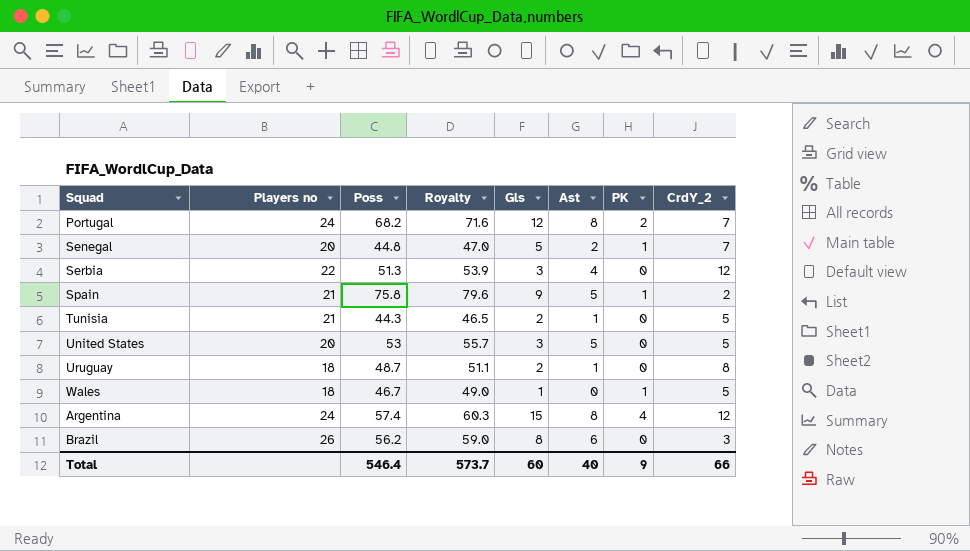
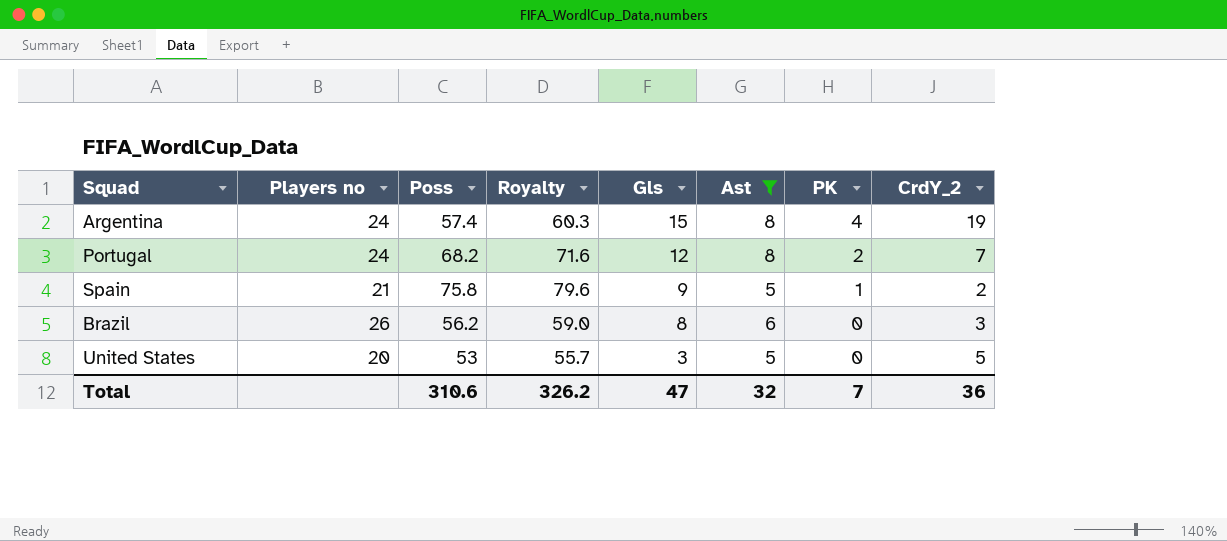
filter: none -> Ast >= 5
row order: none -> Gls descending
Argentina | CrdY_2: 12 -> 19
Total | Poss: 546.4 -> 310.6
Total | Royalty: 573.7 -> 326.2
Total | Gls: 60 -> 47
Total | Ast: 40 -> 32
Total | PK: 9 -> 7
Total | CrdY_2: 66 -> 36

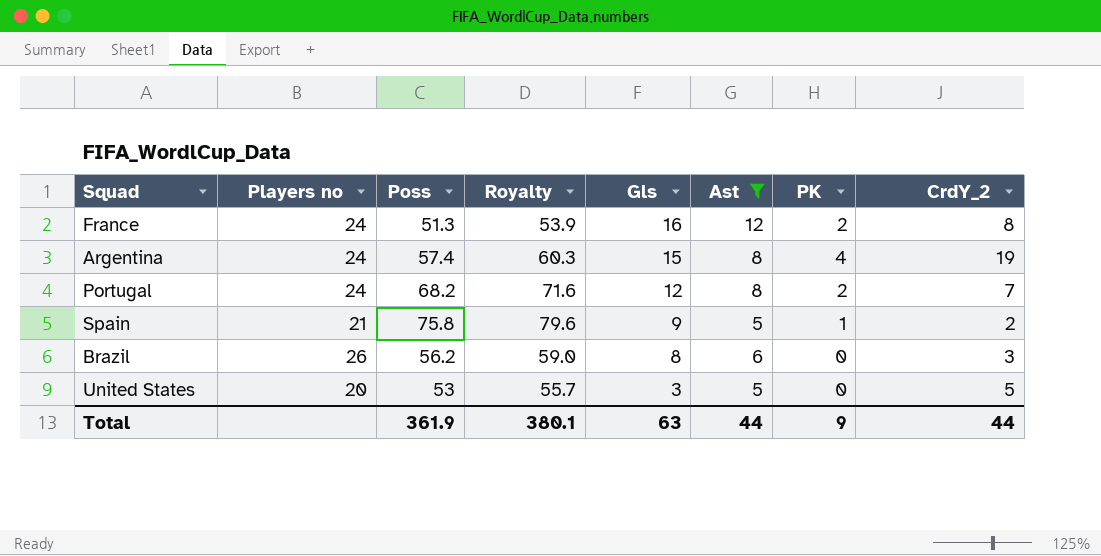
row France: none -> 24 | 51.3 | 53.9 | 16 | 12 | 2 | 8
Total | Poss: 310.6 -> 361.9
Total | Royalty: 326.2 -> 380.1
Total | Gls: 47 -> 63
Total | Ast: 32 -> 44
Total | PK: 7 -> 9
Total | CrdY_2: 36 -> 44

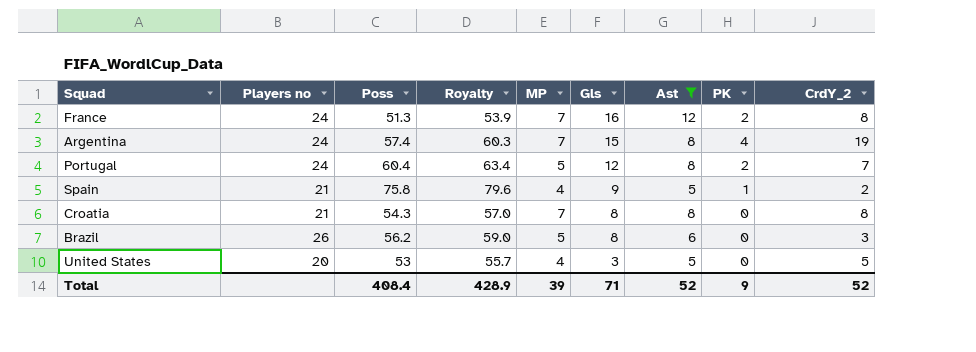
column MP | position: none -> 5
Portugal | Poss: 68.2 -> 60.4
Portugal | Royalty: 71.6 -> 63.4
row Croatia: none -> 21 | 54.3 | 57.0 | 7 | 8 | 8 | 0 | 8
Total | Poss: 361.9 -> 408.4
Total | Royalty: 380.1 -> 428.9
Total | Gls: 63 -> 71
Total | Ast: 44 -> 52
Total | CrdY_2: 44 -> 52

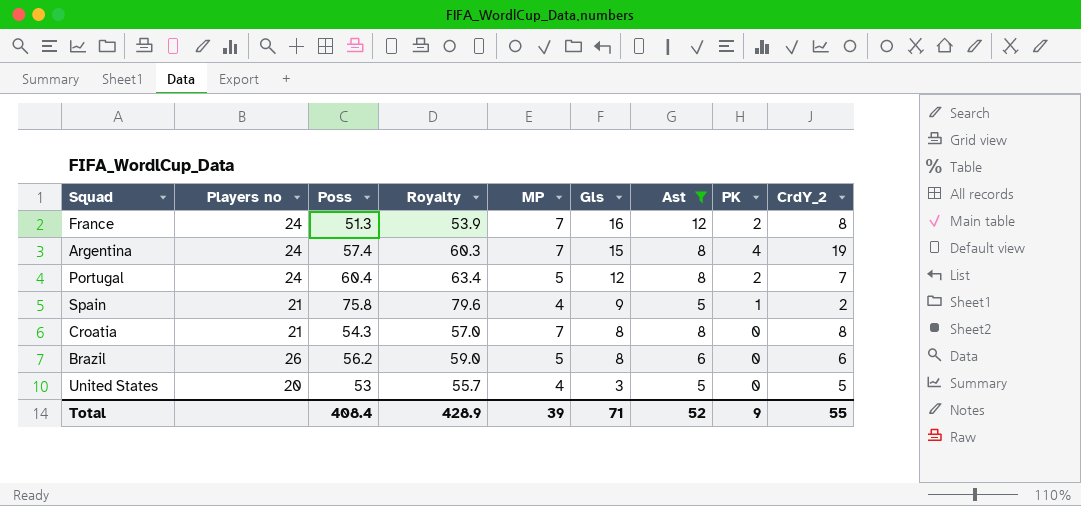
Brazil | CrdY_2: 3 -> 6
Total | CrdY_2: 52 -> 55

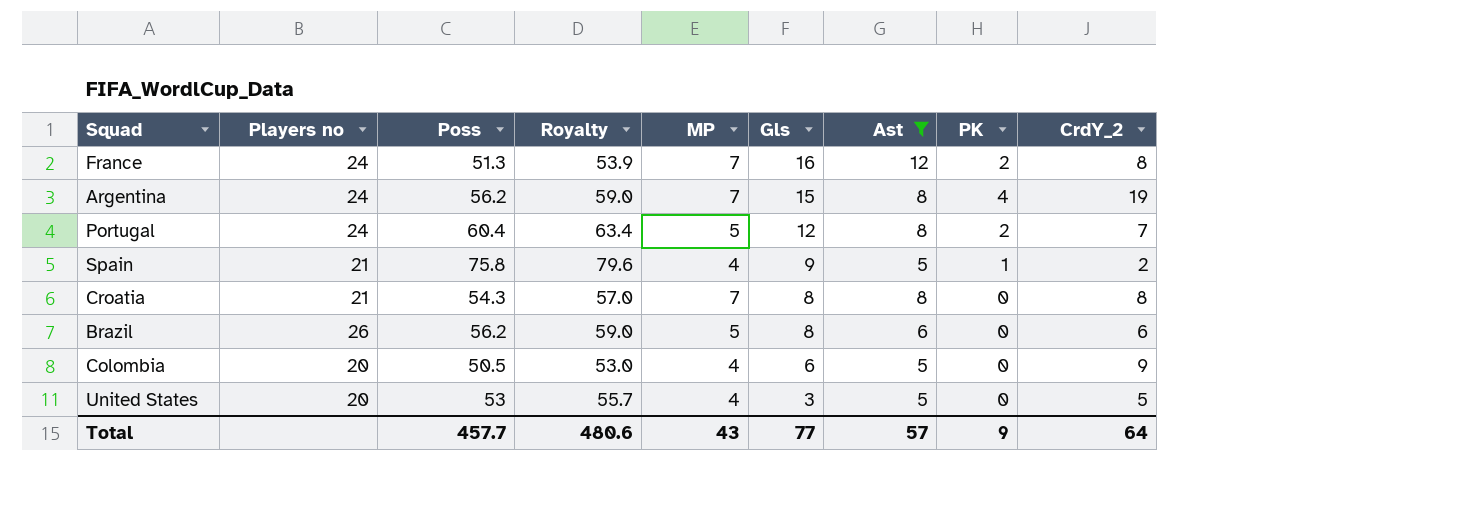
Argentina | Poss: 57.4 -> 56.2
Argentina | Royalty: 60.3 -> 59.0
row Colombia: none -> 20 | 50.5 | 53.0 | 4 | 6 | 5 | 0 | 9
Total | Poss: 408.4 -> 457.7
Total | Royalty: 428.9 -> 480.6
Total | MP: 39 -> 43
Total | Gls: 71 -> 77
Total | Ast: 52 -> 57
Total | CrdY_2: 55 -> 64

